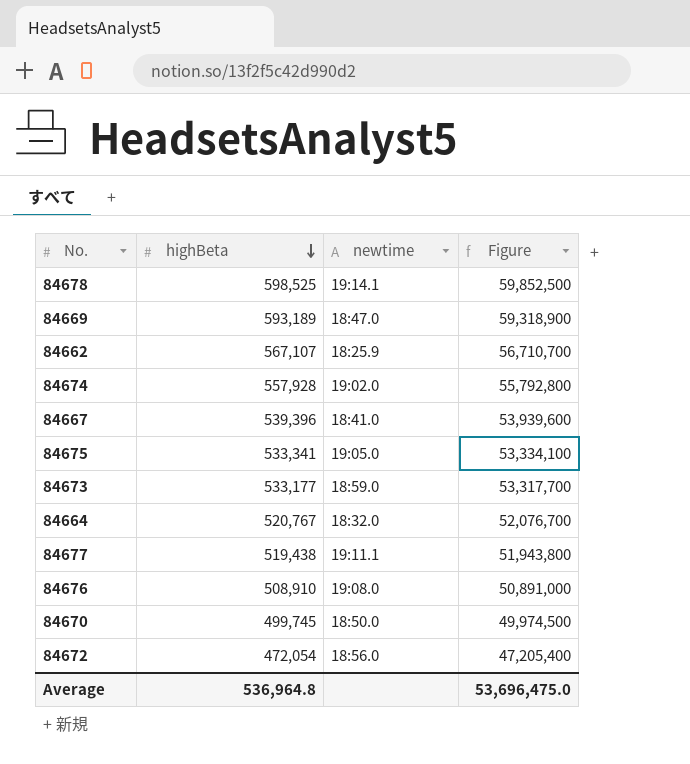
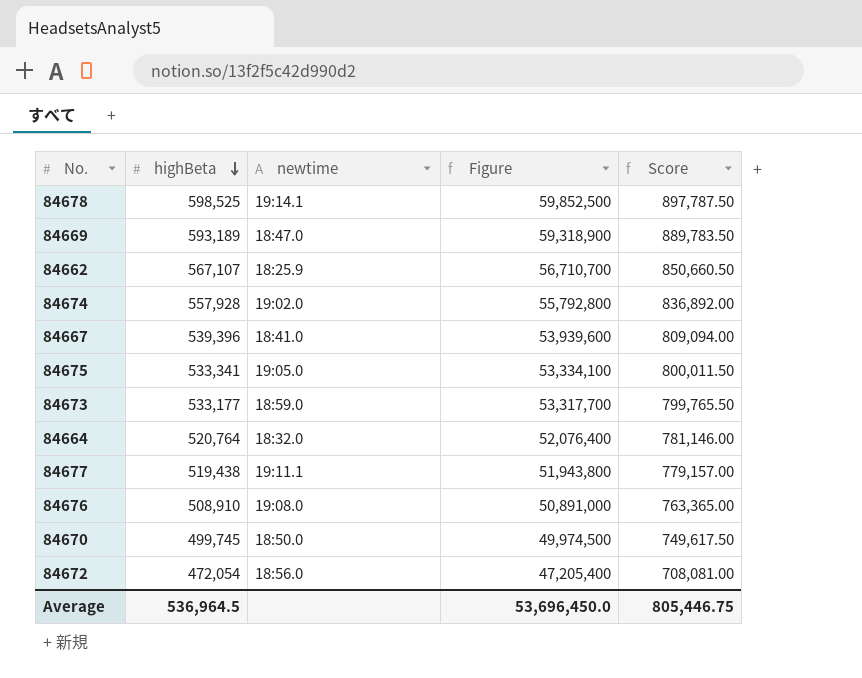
column Score | formula: none -> [highBeta] * 1.5
84664 | highBeta: 520,767 -> 520,764
84664 | Figure: 52,076,700 -> 52,076,400
Average | highBeta: 536,964.8 -> 536,964.5
Average | Figure: 53,696,475.0 -> 53,696,450.0

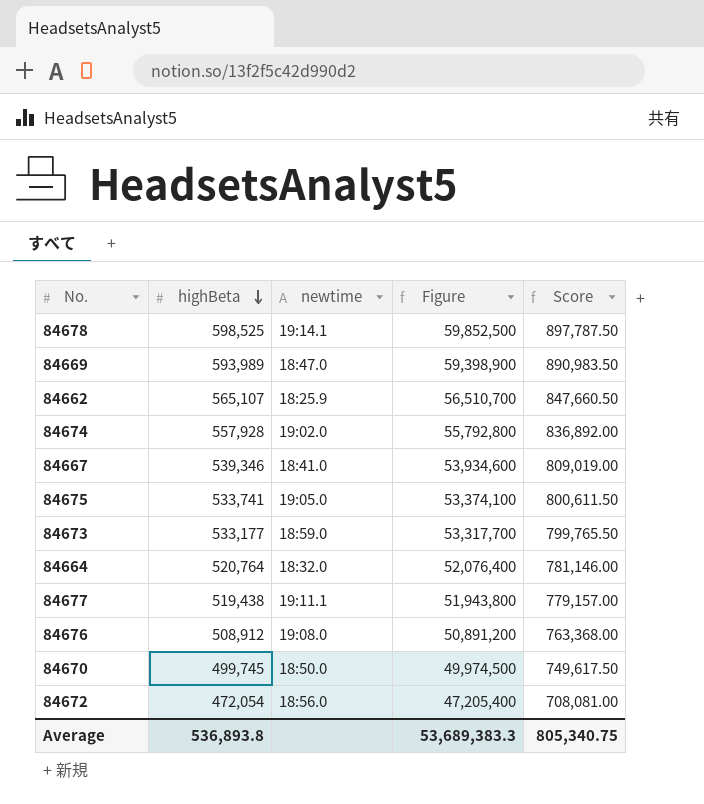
84669 | highBeta: 593,189 -> 593,989
84669 | Figure: 59,318,900 -> 59,398,900
84669 | Score: 889,783.50 -> 890,983.50
84662 | highBeta: 567,107 -> 565,107
84662 | Figure: 56,710,700 -> 56,510,700
84662 | Score: 850,660.50 -> 847,660.50
84667 | highBeta: 539,396 -> 539,346
84667 | Figure: 53,939,600 -> 53,934,600
84667 | Score: 809,094.00 -> 809,019.00
84675 | highBeta: 533,341 -> 533,741
84675 | Figure: 53,334,100 -> 53,374,100
84675 | Score: 800,011.50 -> 800,611.50
84676 | highBeta: 508,910 -> 508,912
84676 | Figure: 50,891,000 -> 50,891,200
84676 | Score: 763,365.00 -> 763,368.00
Average | highBeta: 536,964.5 -> 536,893.8
Average | Figure: 53,696,450.0 -> 53,689,383.3
Average | Score: 805,446.75 -> 805,340.75

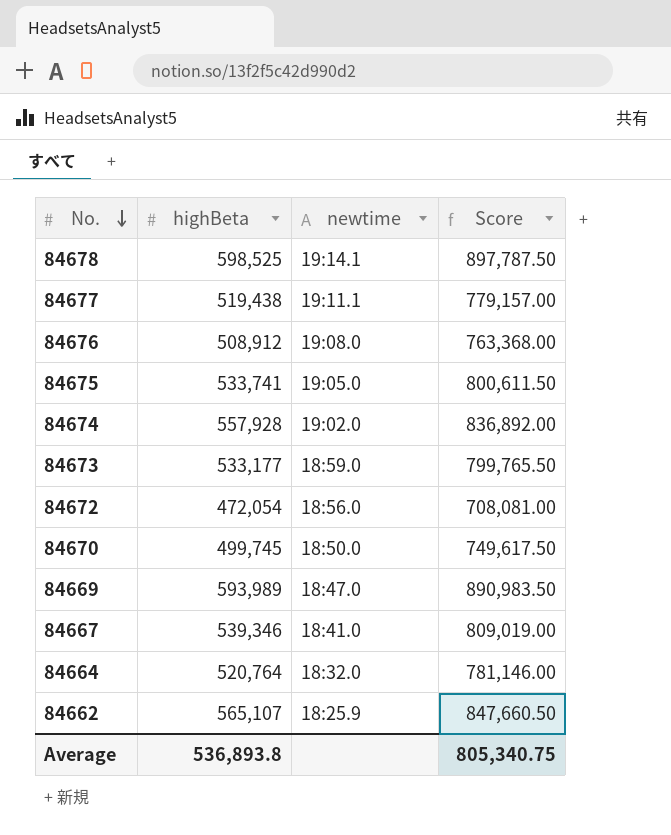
row order: highBeta descending -> No. descending
column Figure | formula: [highBeta] * 100 -> none

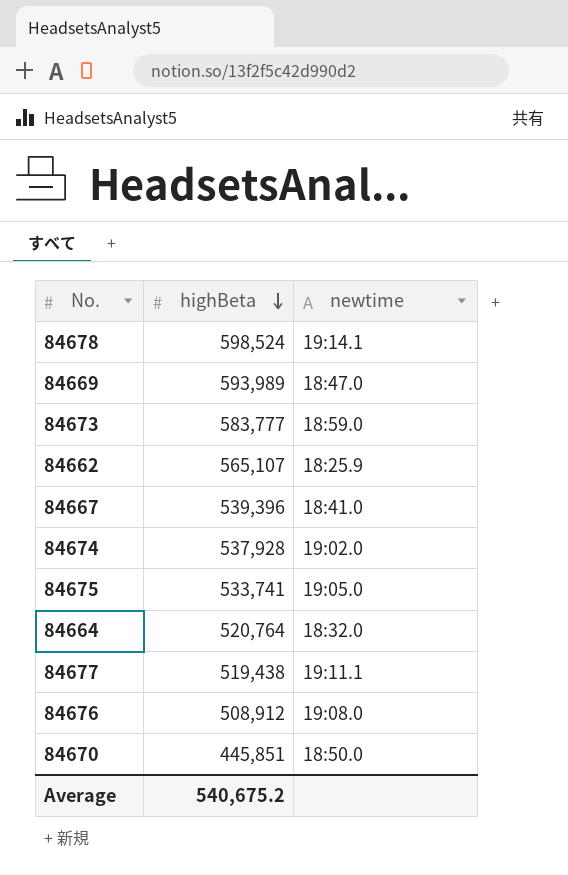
row order: No. descending -> highBeta descending
column Score | formula: [highBeta] * 1.5 -> none
row 84672: 472,054 | 18:56.0 | 708,081.00 -> none
84678 | highBeta: 598,525 -> 598,524
84673 | highBeta: 533,177 -> 583,777
84667 | highBeta: 539,346 -> 539,396
84674 | highBeta: 557,928 -> 537,928
84670 | highBeta: 499,745 -> 445,851
Average | highBeta: 536,893.8 -> 540,675.2

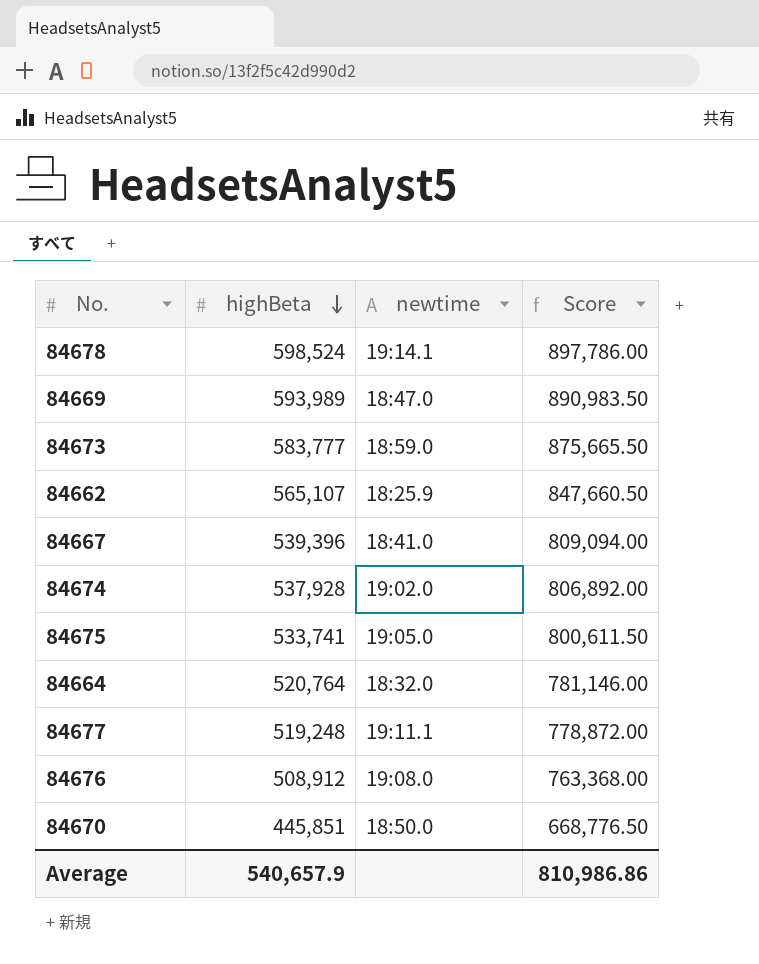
column Score | formula: none -> [highBeta] * 1.5
84677 | highBeta: 519,438 -> 519,248
Average | highBeta: 540,675.2 -> 540,657.9

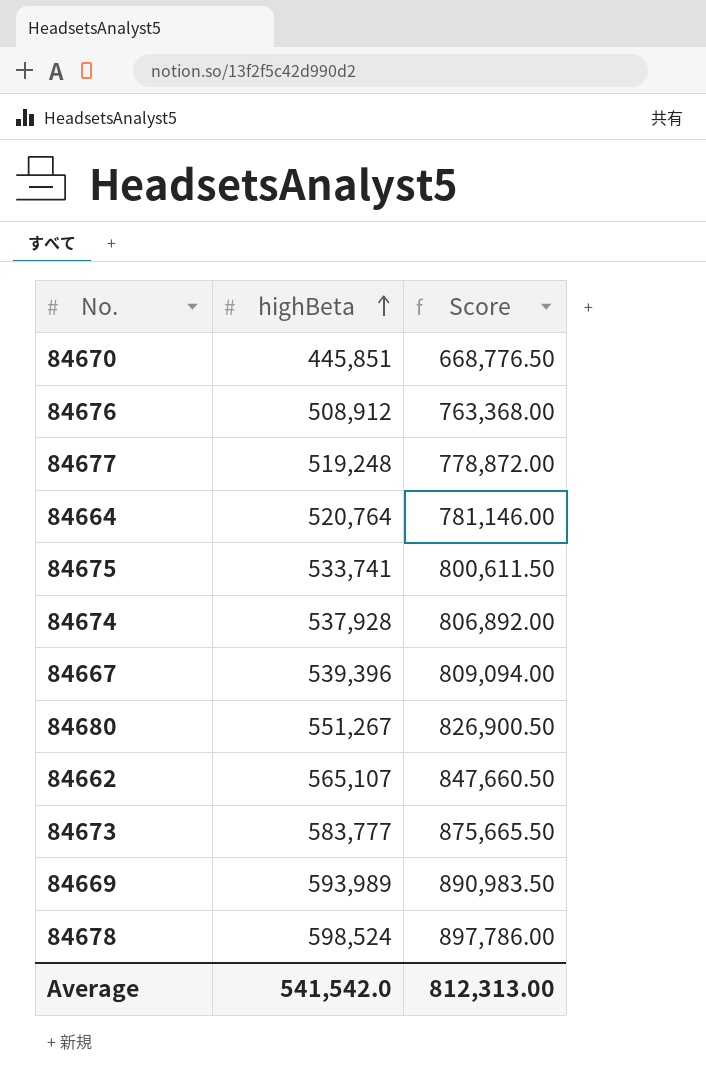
row order: highBeta descending -> highBeta ascending
column newtime | position: 3 -> none
row 84680: none -> 551,267 | 826,900.50
Average | highBeta: 540,657.9 -> 541,542.0
Average | Score: 810,986.86 -> 812,313.00

